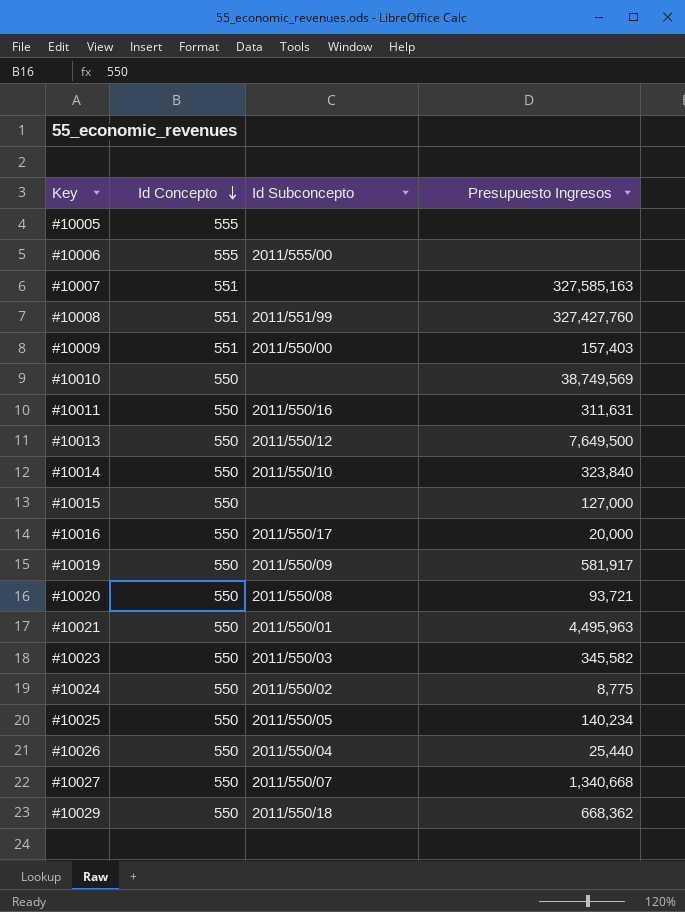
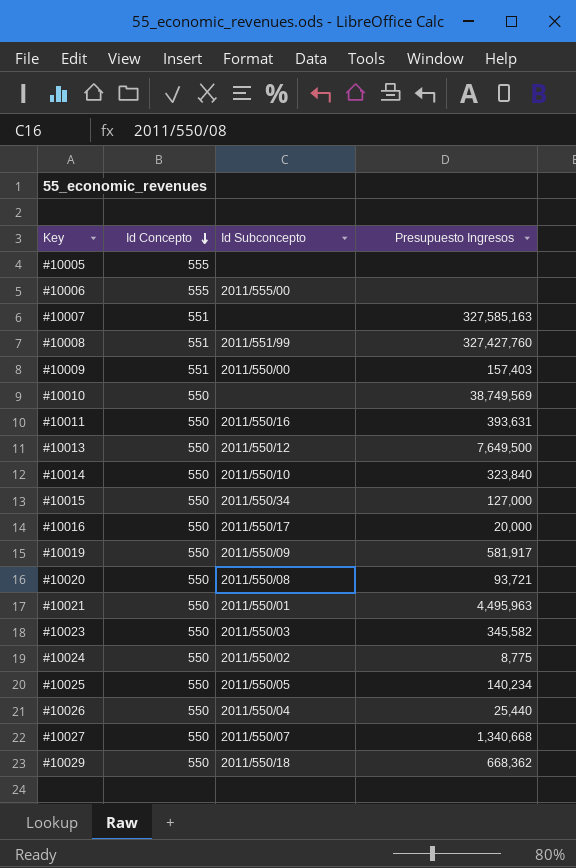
#10011 | Presupuesto Ingresos: 311,631 -> 393,631
#10015 | Id Subconcepto: none -> 2011/550/34

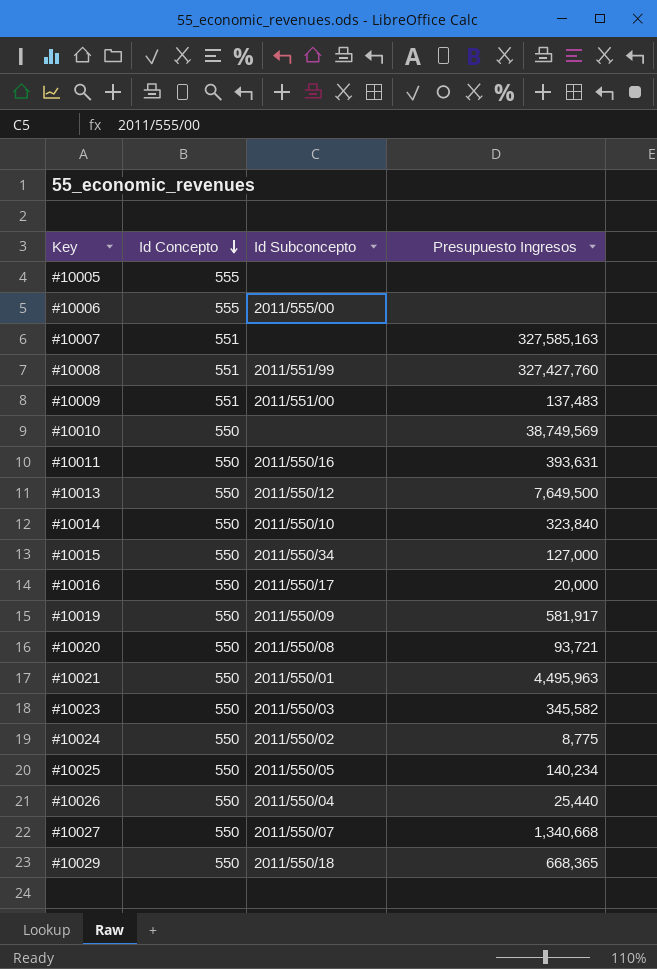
#10009 | Id Subconcepto: 2011/550/00 -> 2011/551/00
#10009 | Presupuesto Ingresos: 157,403 -> 137,483
#10029 | Presupuesto Ingresos: 668,362 -> 668,365

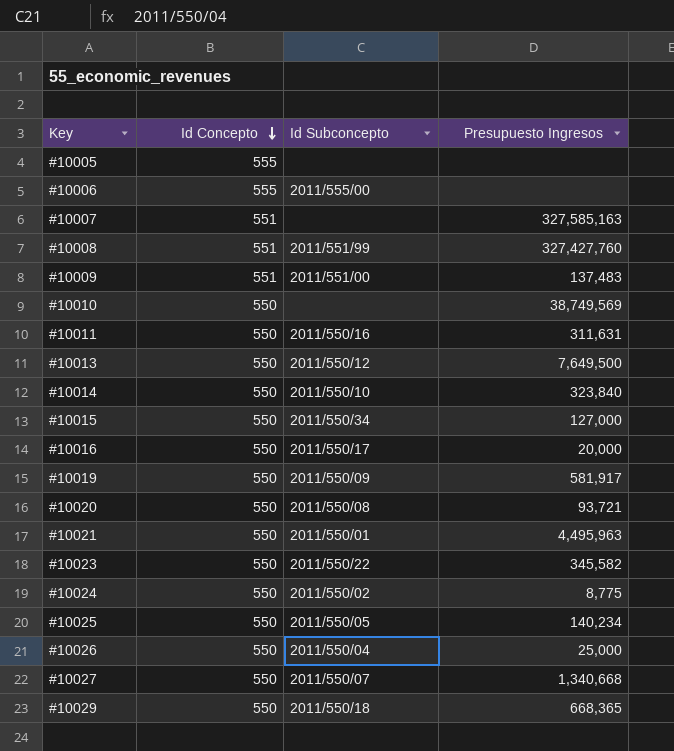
#10011 | Presupuesto Ingresos: 393,631 -> 311,631
#10023 | Id Subconcepto: 2011/550/03 -> 2011/550/22
#10026 | Presupuesto Ingresos: 25,440 -> 25,000

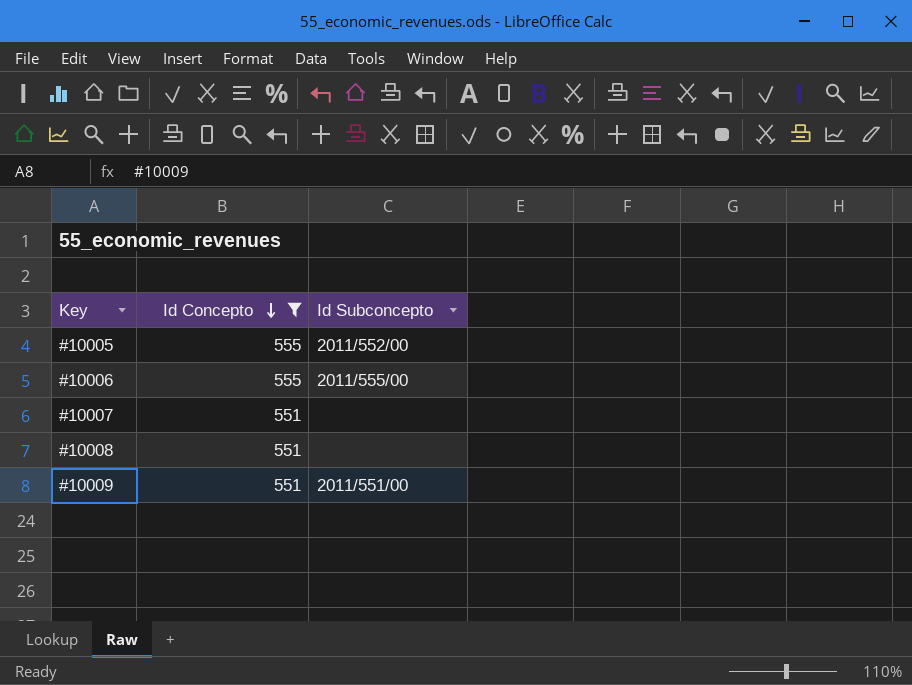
filter: none -> Id Concepto != 550
column Presupuesto Ingresos | position: 4 -> none
#10005 | Id Subconcepto: none -> 2011/552/00
#10008 | Id Subconcepto: 2011/551/99 -> none

